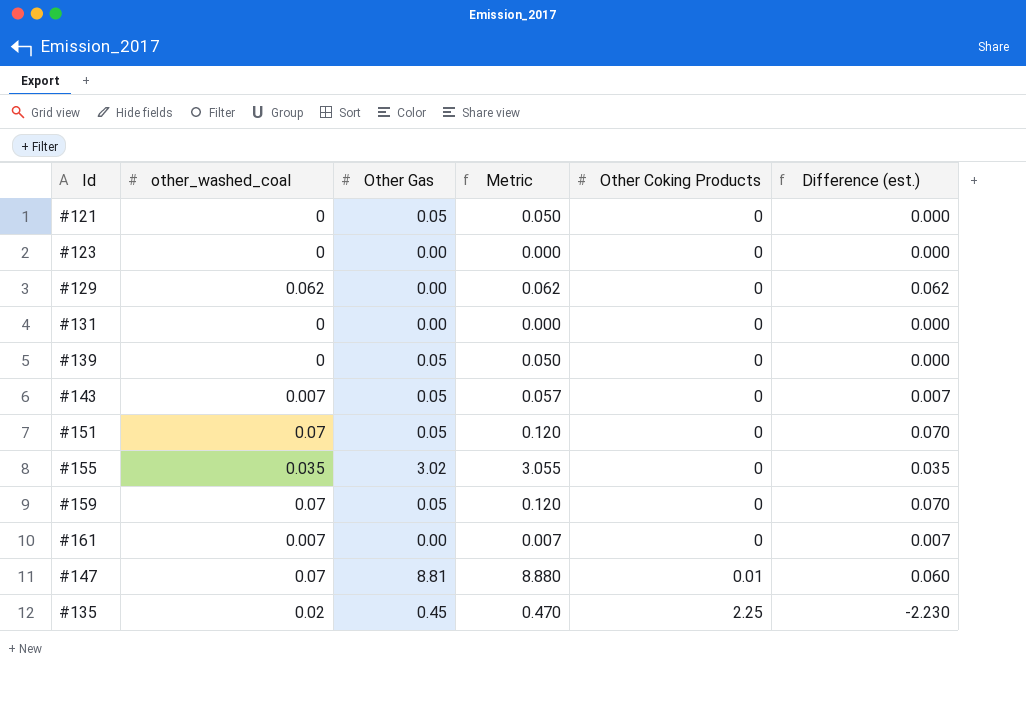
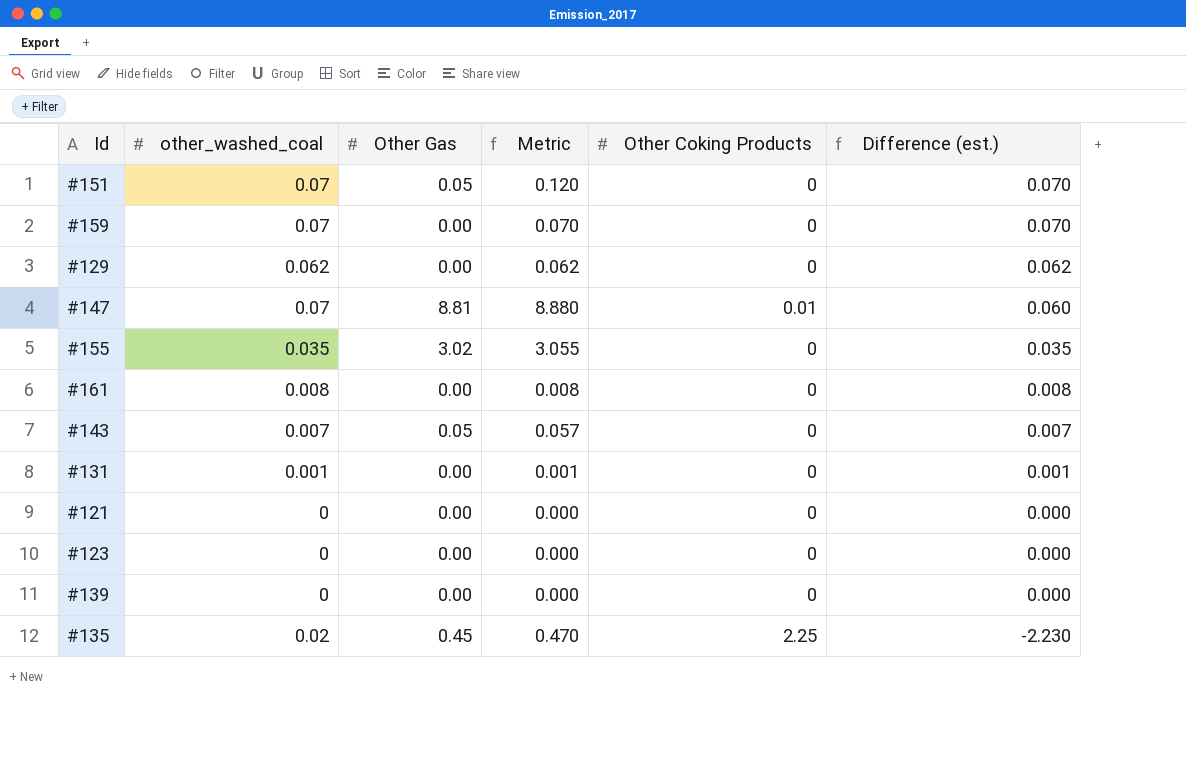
row order: Other Coking Products ascending -> Difference (est.) descending
#159 | Other Gas: 0.05 -> 0.00
#159 | Metric: 0.120 -> 0.070
#161 | other_washed_coal: 0.007 -> 0.008
#161 | Metric: 0.007 -> 0.008
#161 | Difference (est.): 0.007 -> 0.008
#131 | other_washed_coal: 0 -> 0.001
#131 | Metric: 0.000 -> 0.001
#131 | Difference (est.): 0.000 -> 0.001
#121 | Other Gas: 0.05 -> 0.00
#121 | Metric: 0.050 -> 0.000
#139 | Other Gas: 0.05 -> 0.00
#139 | Metric: 0.050 -> 0.000

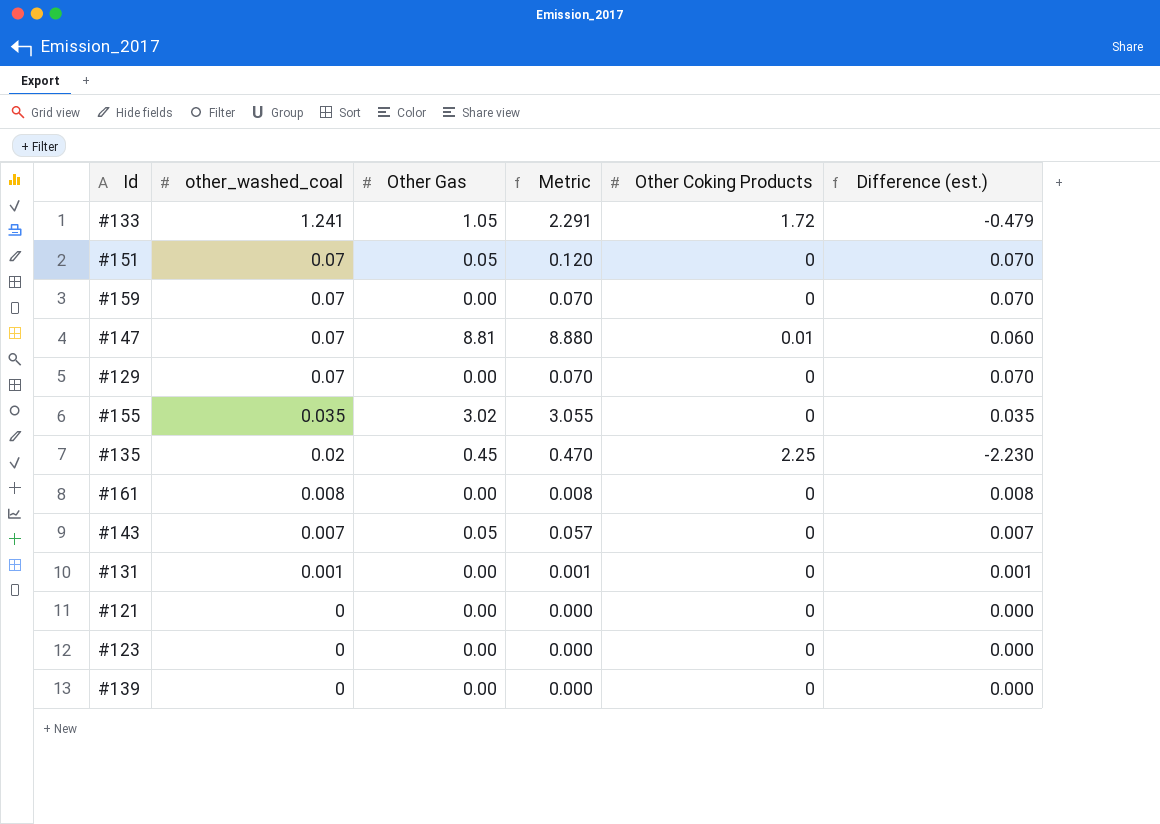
row order: Difference (est.) descending -> other_washed_coal descending
row #133: none -> 1.241 | 1.05 | 2.291 | 1.72 | -0.479
#129 | other_washed_coal: 0.062 -> 0.07
#129 | Metric: 0.062 -> 0.070
#129 | Difference (est.): 0.062 -> 0.070

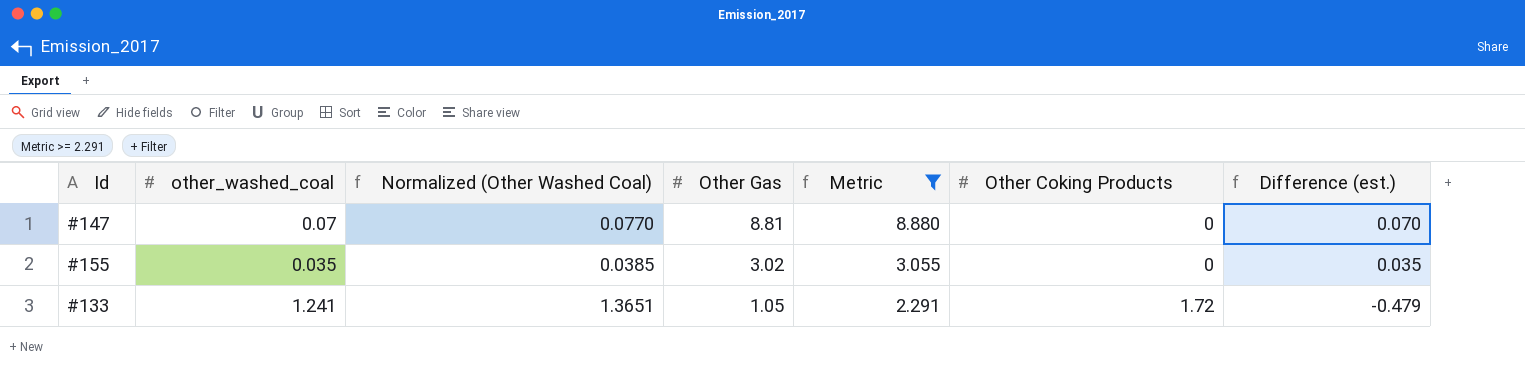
filter: none -> Metric >= 2.291
row order: other_washed_coal descending -> Other Gas descending
column Normalized (Other Washed Coal) | formula: none -> [other_washed_coal] * 1.1
#147 | Other Coking Products: 0.01 -> 0
#147 | Difference (est.): 0.060 -> 0.070

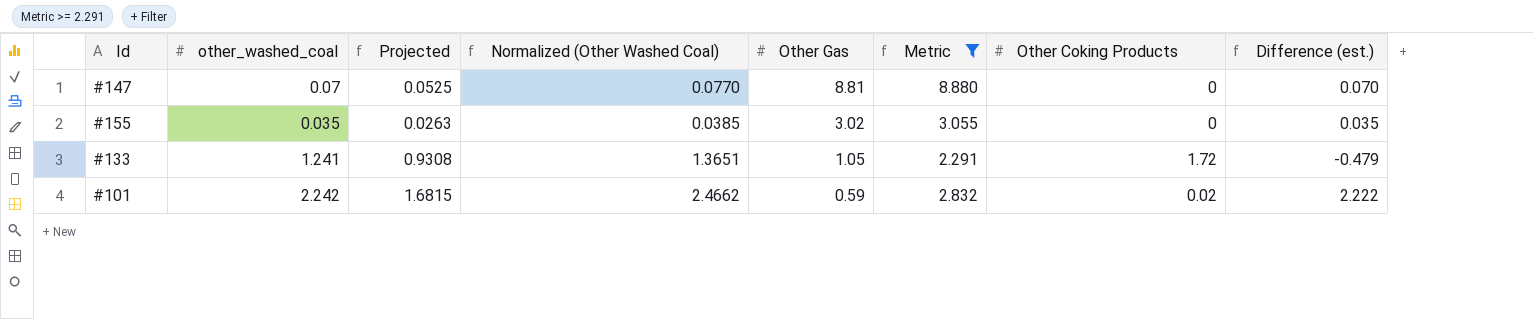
column Projected | formula: none -> [other_washed_coal] * 0.75
row #101: none -> 2.242 | 1.6815 | 2.4662 | 0.59 | 2.832 | 0.02 | 2.222

